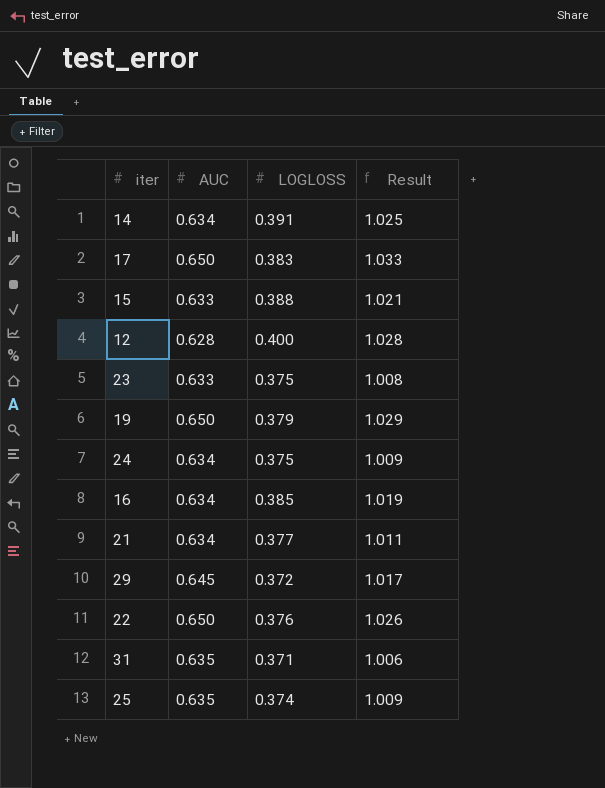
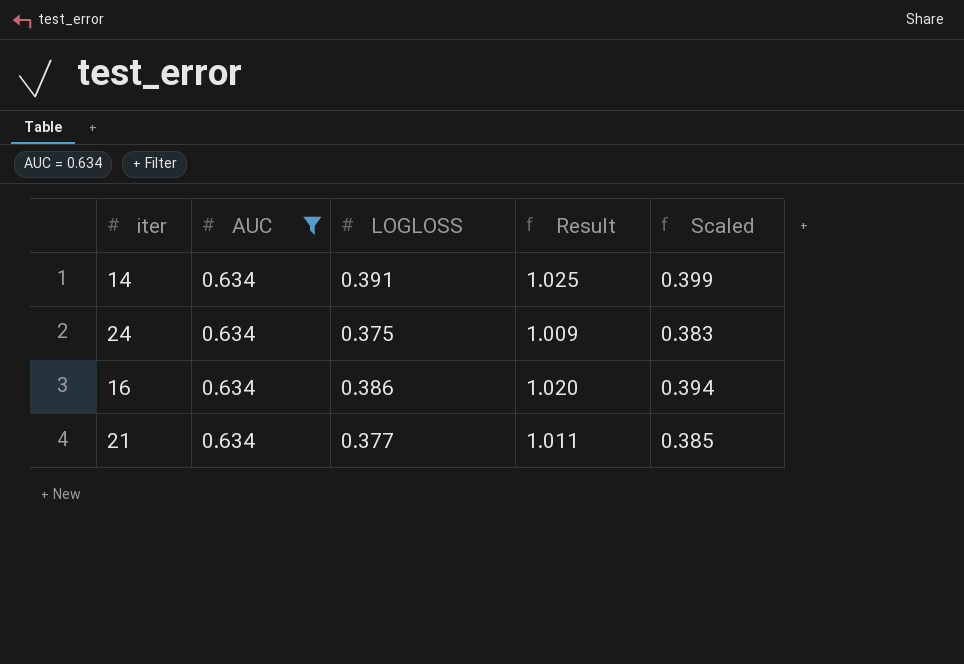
filter: none -> AUC = 0.634
column Scaled | formula: none -> [LOGLOSS] * 1.02
16 | LOGLOSS: 0.385 -> 0.386
16 | Result: 1.019 -> 1.020

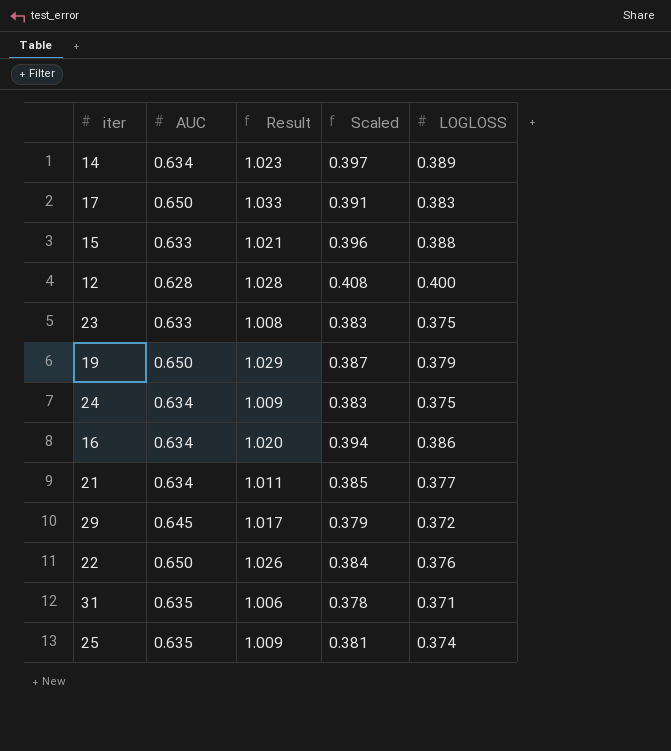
filter: AUC = 0.634 -> none
column LOGLOSS | position: 3 -> 5
14 | Result: 1.025 -> 1.023
14 | Scaled: 0.399 -> 0.397
14 | LOGLOSS: 0.391 -> 0.389

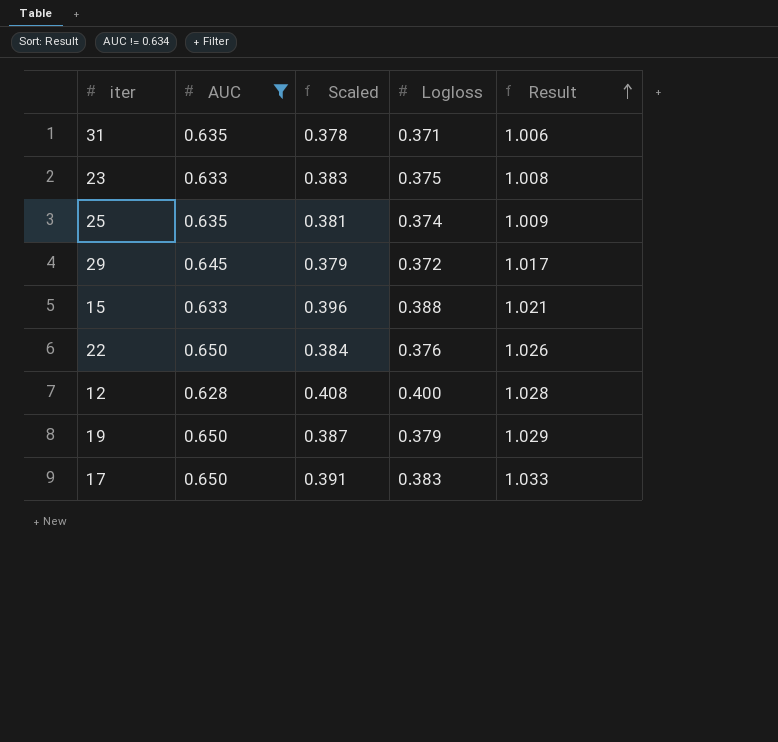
filter: none -> AUC != 0.634
row order: none -> Result ascending
column name: LOGLOSS -> Logloss
column Result | position: 3 -> 5

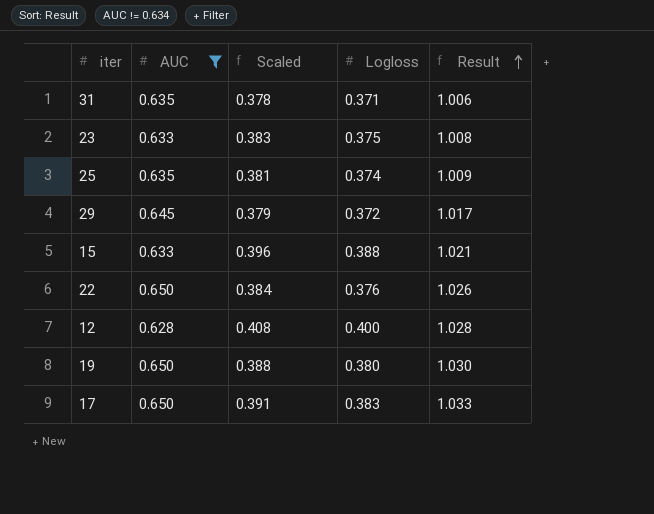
19 | Scaled: 0.387 -> 0.388
19 | Logloss: 0.379 -> 0.380
19 | Result: 1.029 -> 1.030

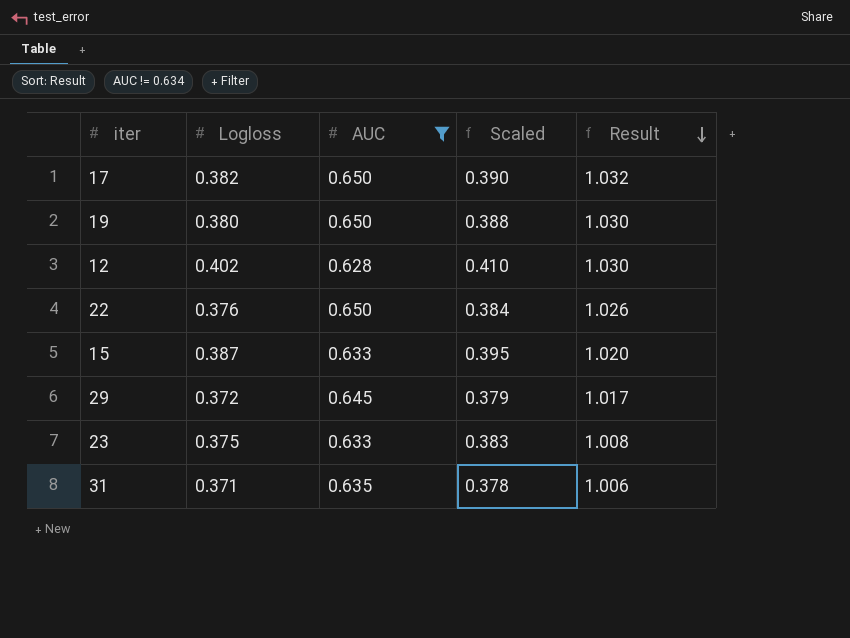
row order: Result ascending -> Result descending
column Logloss | position: 4 -> 2
row 25: 0.635 | 0.381 | 0.374 | 1.009 -> none
17 | Logloss: 0.383 -> 0.382
17 | Scaled: 0.391 -> 0.390
17 | Result: 1.033 -> 1.032
12 | Logloss: 0.400 -> 0.402
12 | Scaled: 0.408 -> 0.410
12 | Result: 1.028 -> 1.030
15 | Logloss: 0.388 -> 0.387
15 | Scaled: 0.396 -> 0.395
15 | Result: 1.021 -> 1.020

